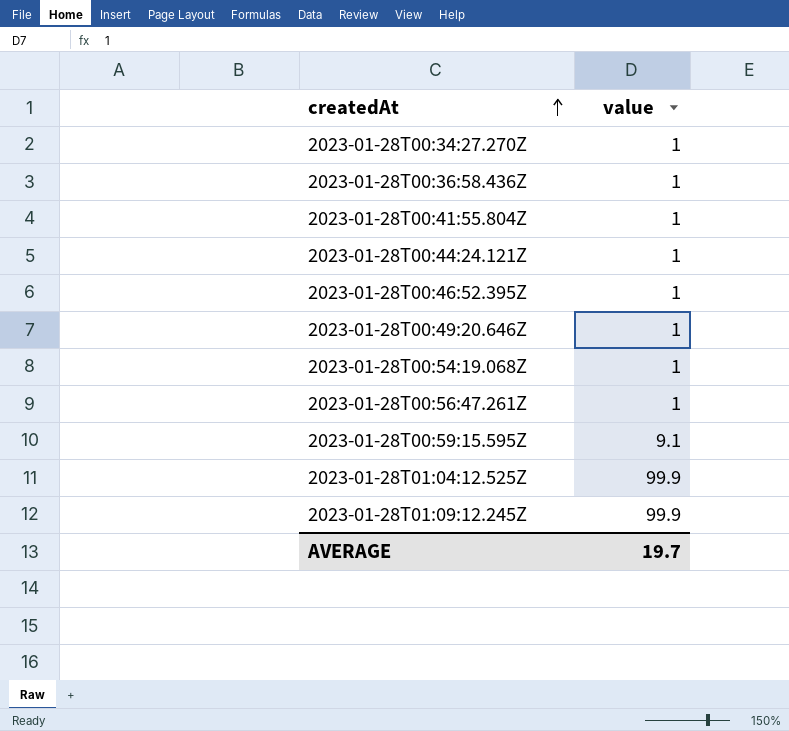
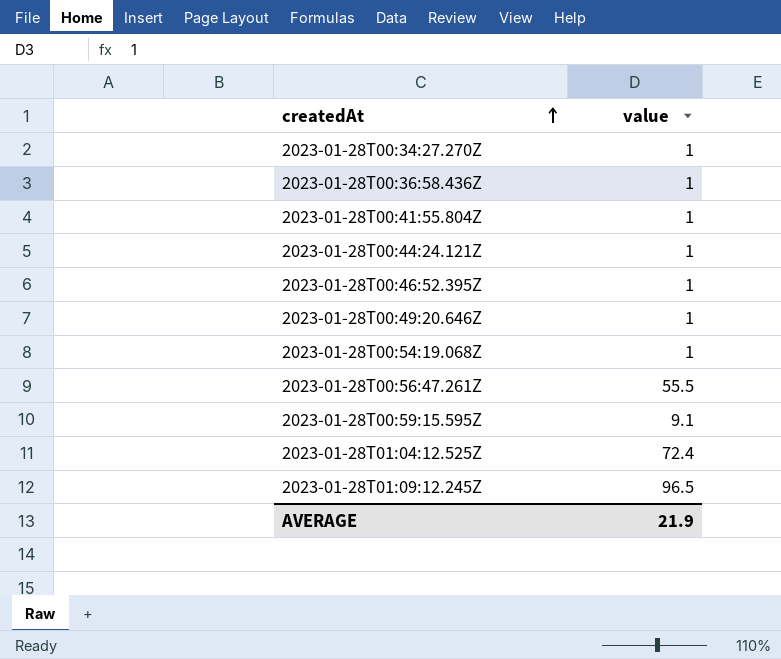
2023-01-28T00:56:47.261Z | value: 1 -> 55.5
2023-01-28T01:04:12.525Z | value: 99.9 -> 72.4
2023-01-28T01:09:12.245Z | value: 99.9 -> 96.5
AVERAGE | value: 19.7 -> 21.9

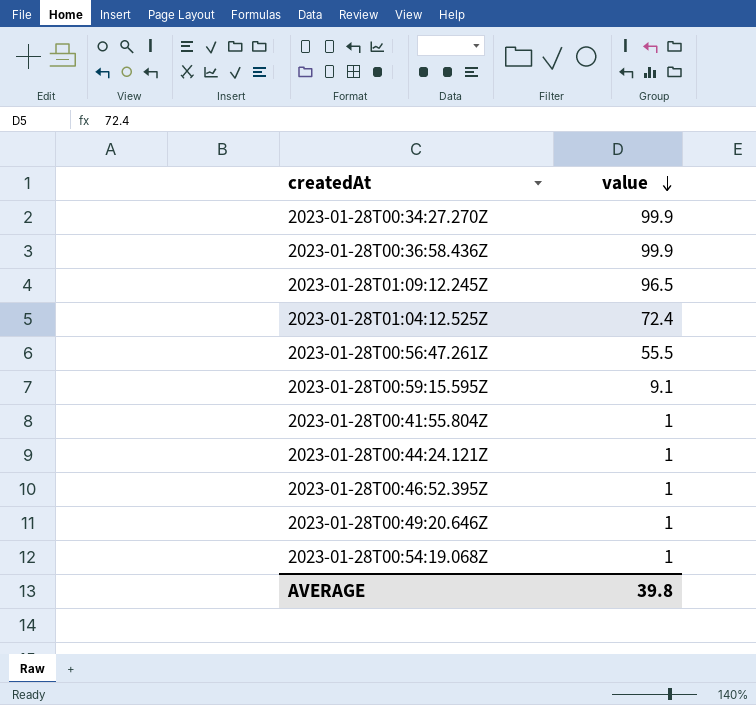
row order: createdAt ascending -> value descending
2023-01-28T00:34:27.270Z | value: 1 -> 99.9
2023-01-28T00:36:58.436Z | value: 1 -> 99.9
AVERAGE | value: 21.9 -> 39.8

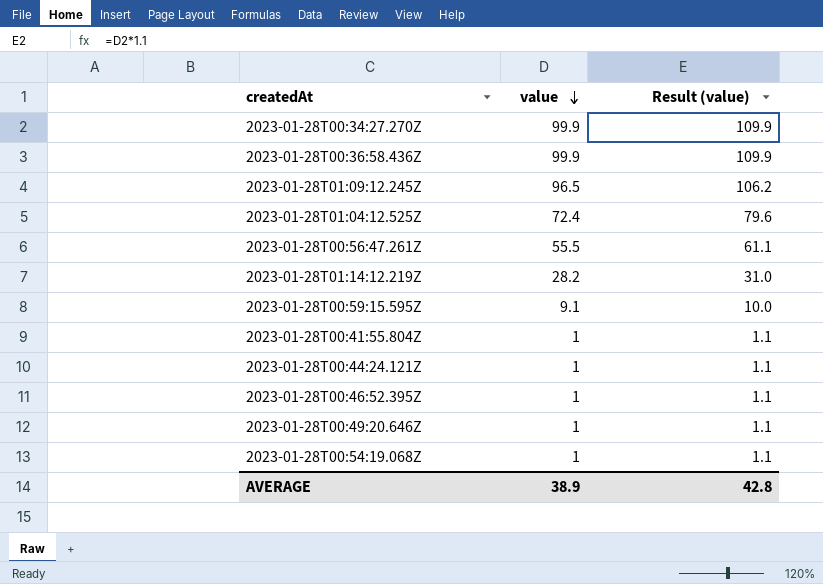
column Result (value) | formula: none -> [value] * 1.1
row 2023-01-28T01:14:12.219Z: none -> 28.2 | 31.0
AVERAGE | value: 39.8 -> 38.9

